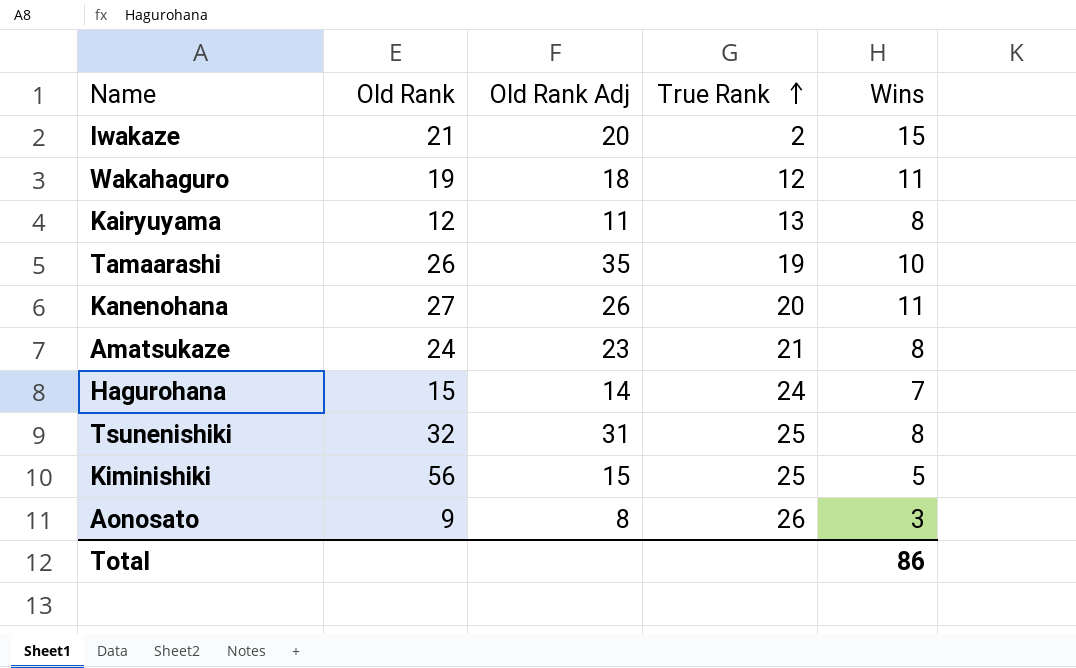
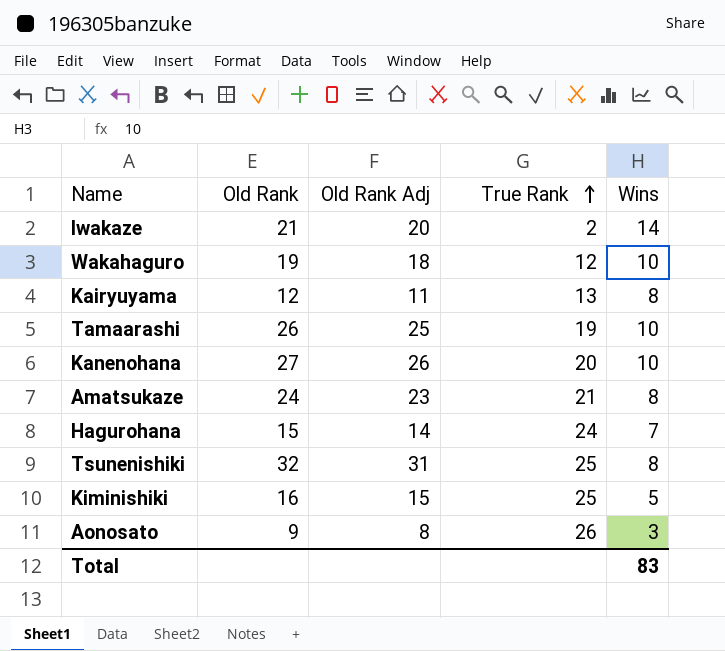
Iwakaze | Wins: 15 -> 14
Wakahaguro | Wins: 11 -> 10
Tamaarashi | Old Rank Adj: 35 -> 25
Kanenohana | Wins: 11 -> 10
Kiminishiki | Old Rank: 56 -> 16
Total | Wins: 86 -> 83

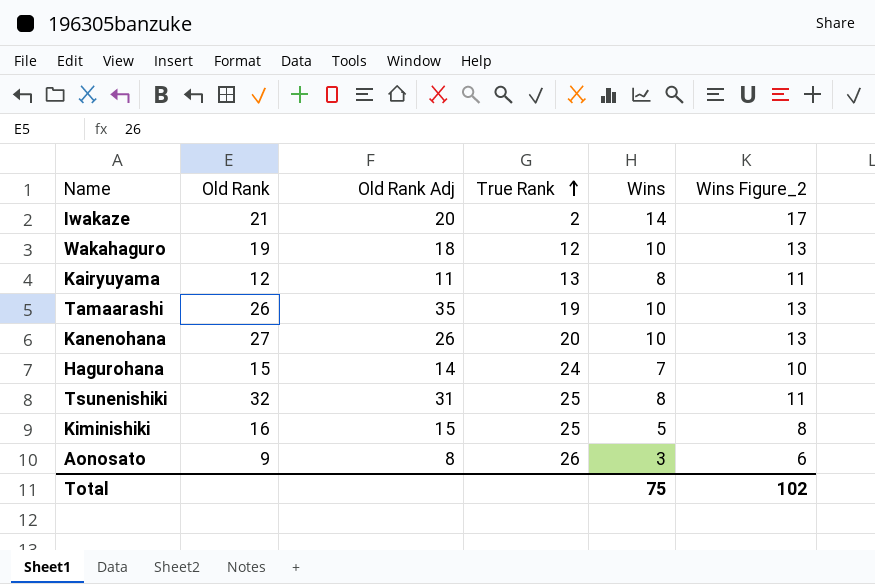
column Wins Figure_2 | formula: none -> [Wins] + 3
row Amatsukaze: 24 | 23 | 21 | 8 -> none
Tamaarashi | Old Rank Adj: 25 -> 35
Total | Wins: 83 -> 75

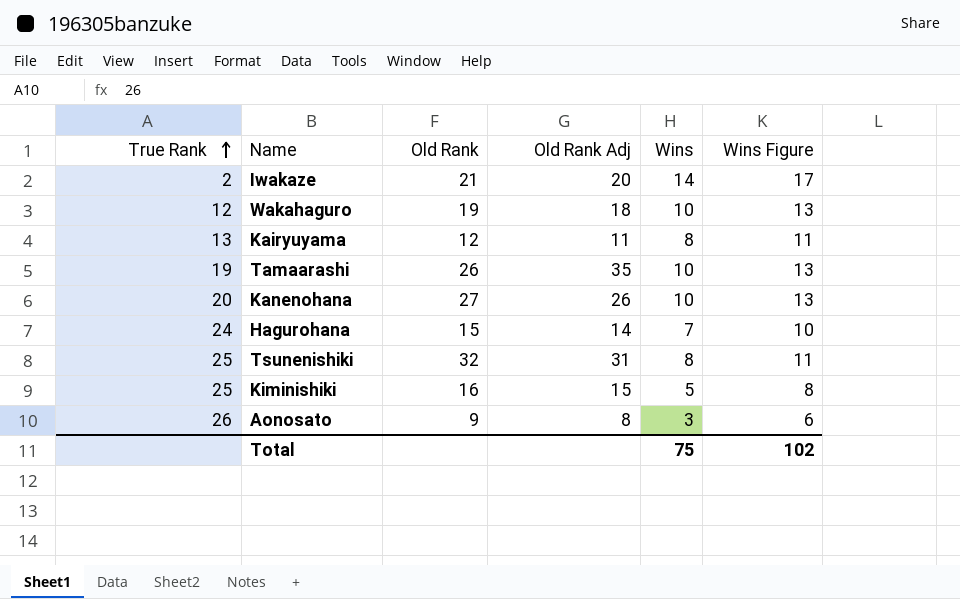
column True Rank | position: 4 -> 1
column name: Wins Figure_2 -> Wins Figure

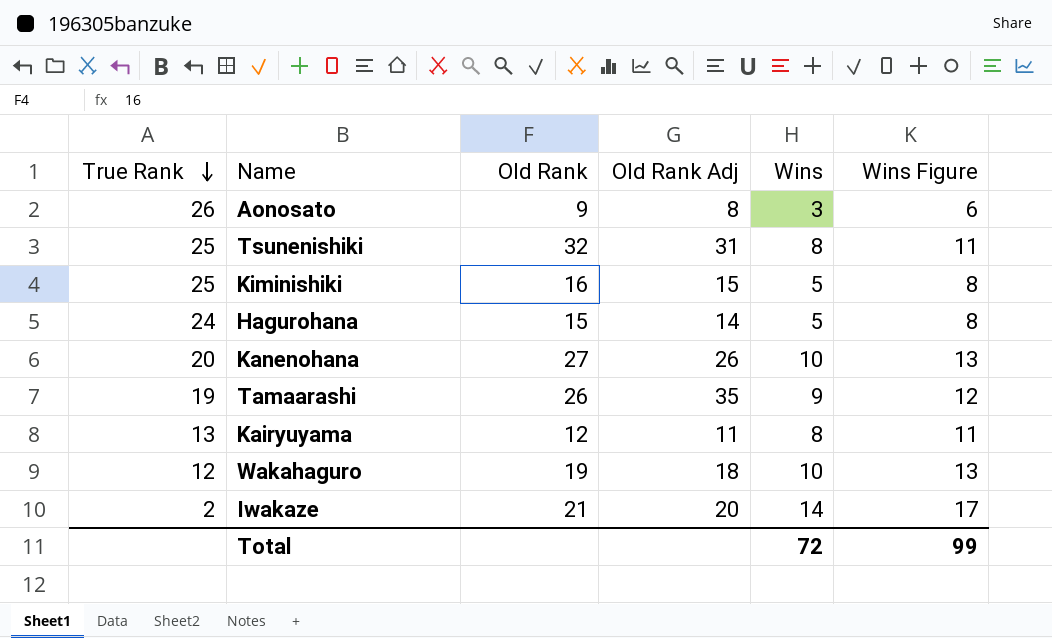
row order: True Rank ascending -> True Rank descending
Hagurohana | Wins: 7 -> 5
Hagurohana | Wins Figure: 10 -> 8
Tamaarashi | Wins: 10 -> 9
Tamaarashi | Wins Figure: 13 -> 12
Total | Wins: 75 -> 72
Total | Wins Figure: 102 -> 99

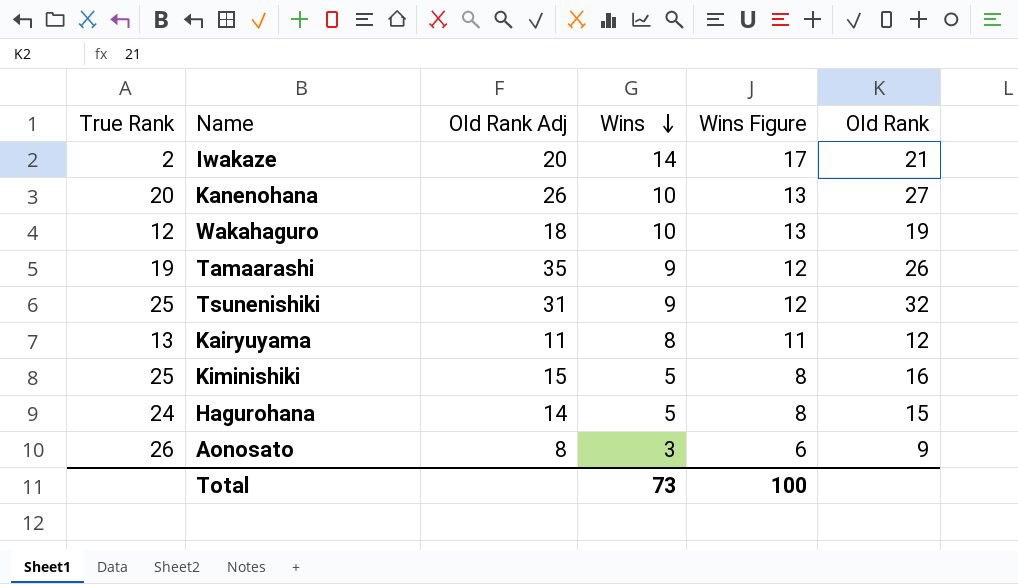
row order: True Rank descending -> Wins descending
column Old Rank | position: 3 -> 6
Tsunenishiki | Wins: 8 -> 9
Tsunenishiki | Wins Figure: 11 -> 12
Total | Wins: 72 -> 73
Total | Wins Figure: 99 -> 100

